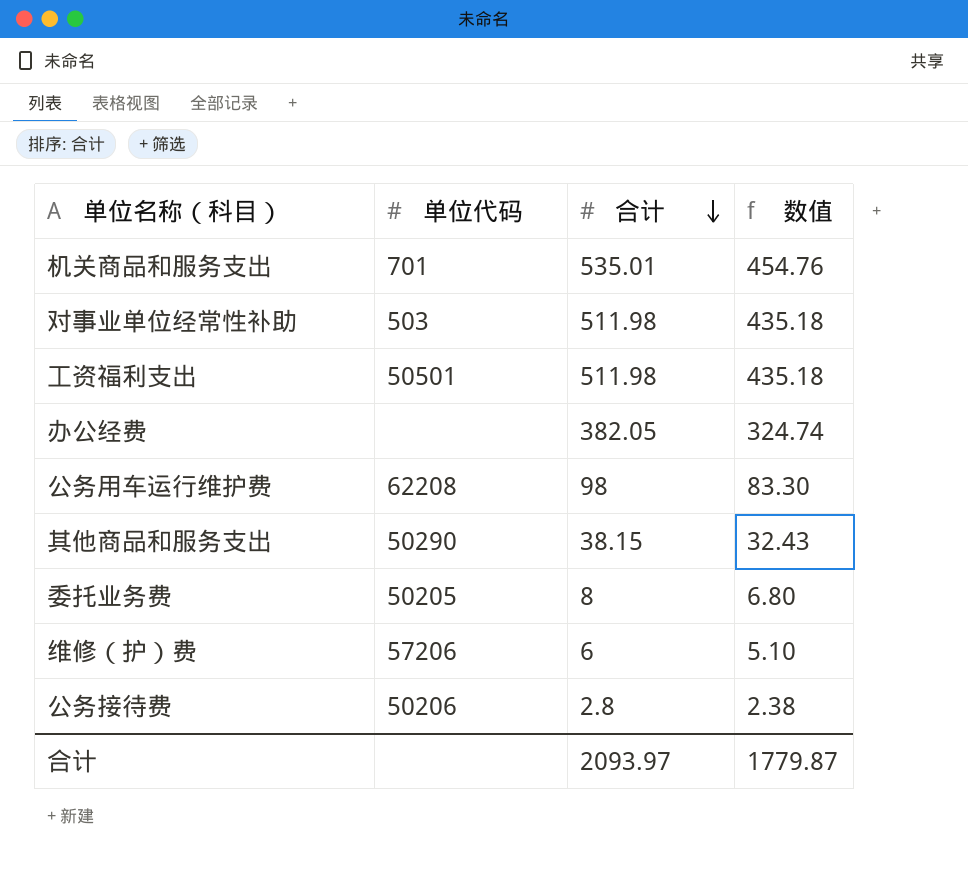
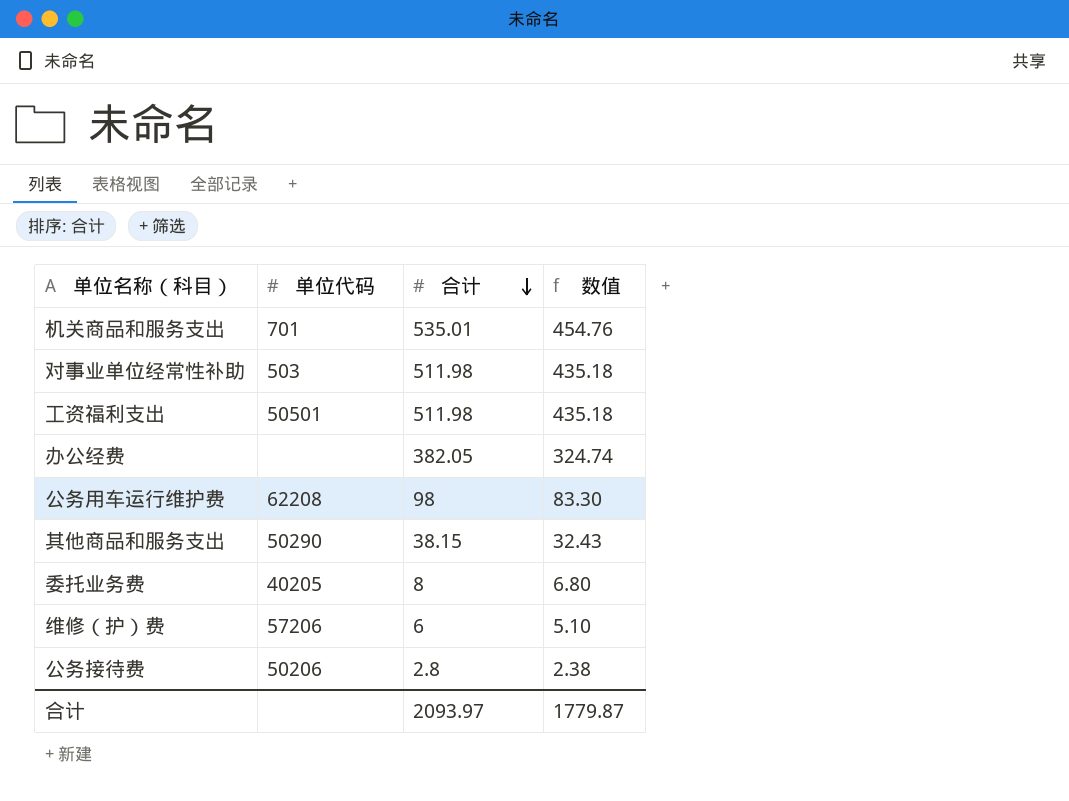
委托业务费 | 单位代码: 50205 -> 40205

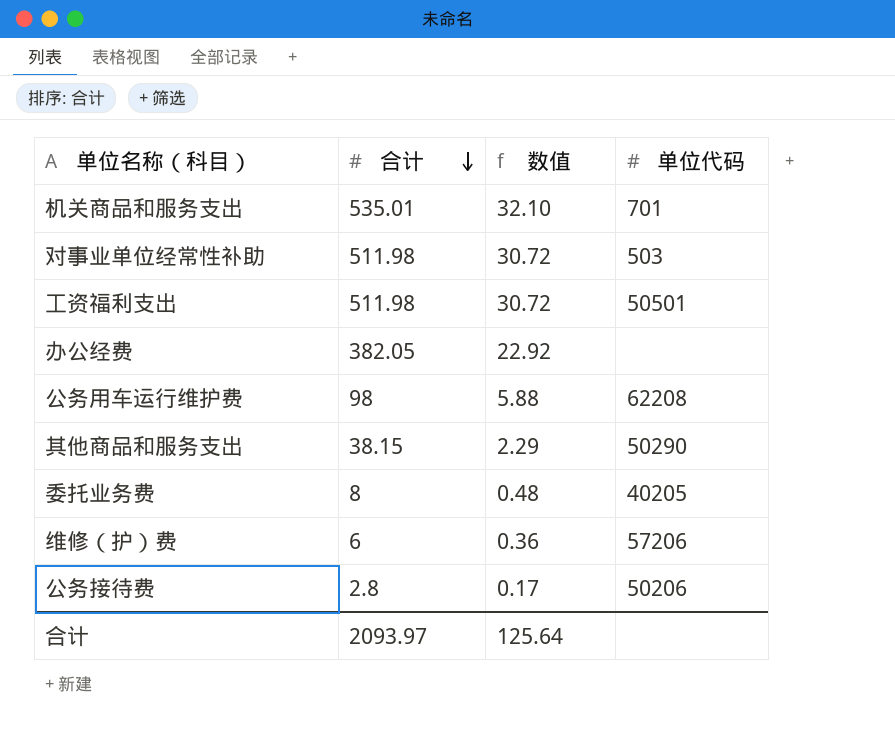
column 数值 | formula: [合计] * 0.85 -> [合计] * 0.06
column 单位代码 | position: 2 -> 4
合计 | 数值: 1779.87 -> 125.64

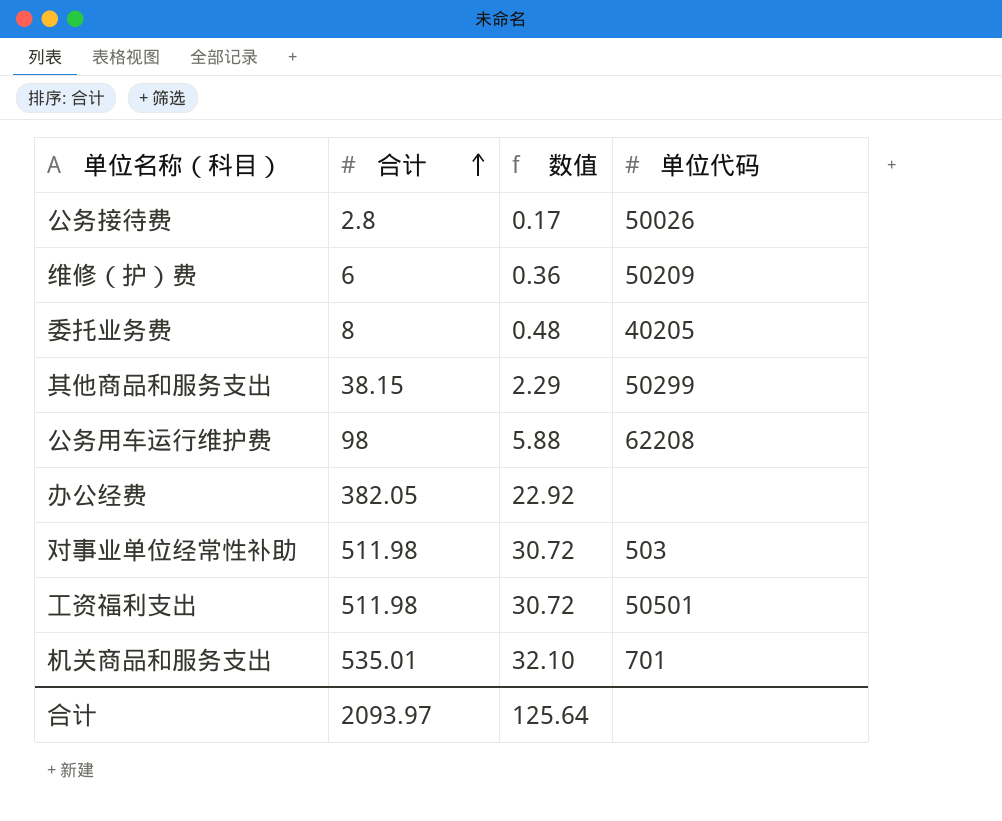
row order: 合计 descending -> 合计 ascending
公务接待费 | 单位代码: 50206 -> 50026
维修（护）费 | 单位代码: 57206 -> 50209
其他商品和服务支出 | 单位代码: 50290 -> 50299

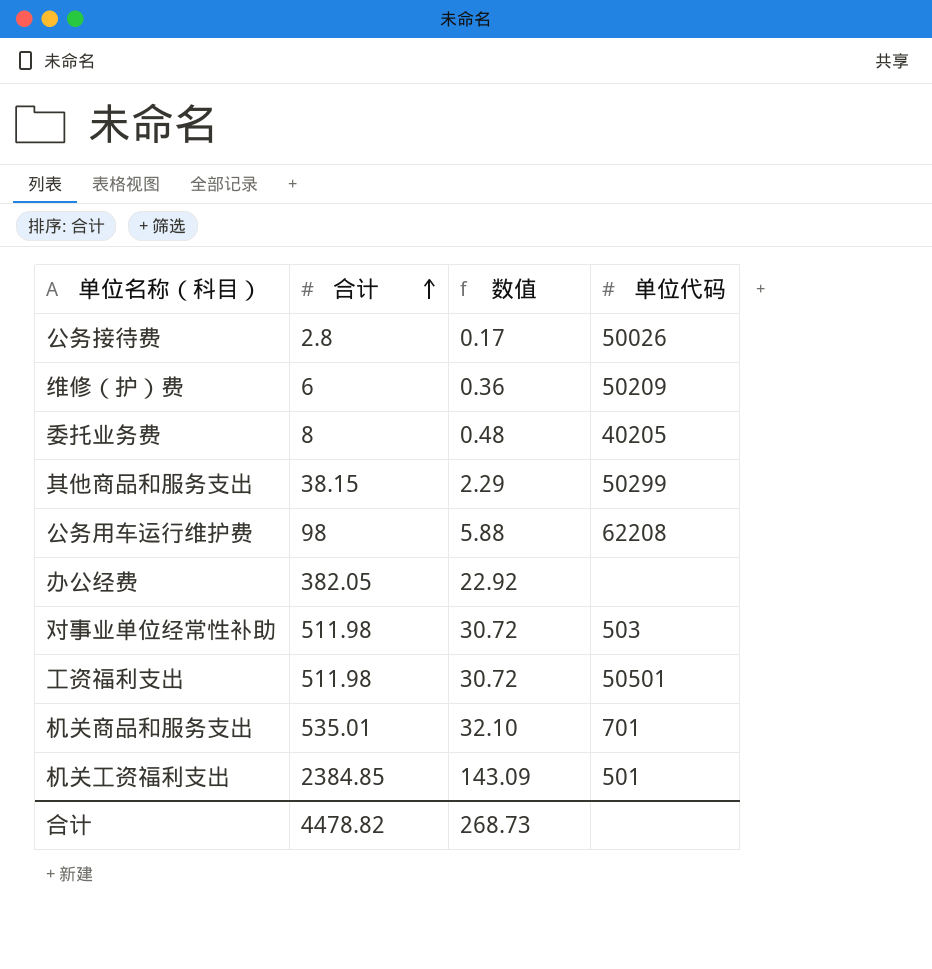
row 机关工资福利支出: none -> 2384.85 | 143.09 | 501
合计 | 合计: 2093.97 -> 4478.82
合计 | 数值: 125.64 -> 268.73

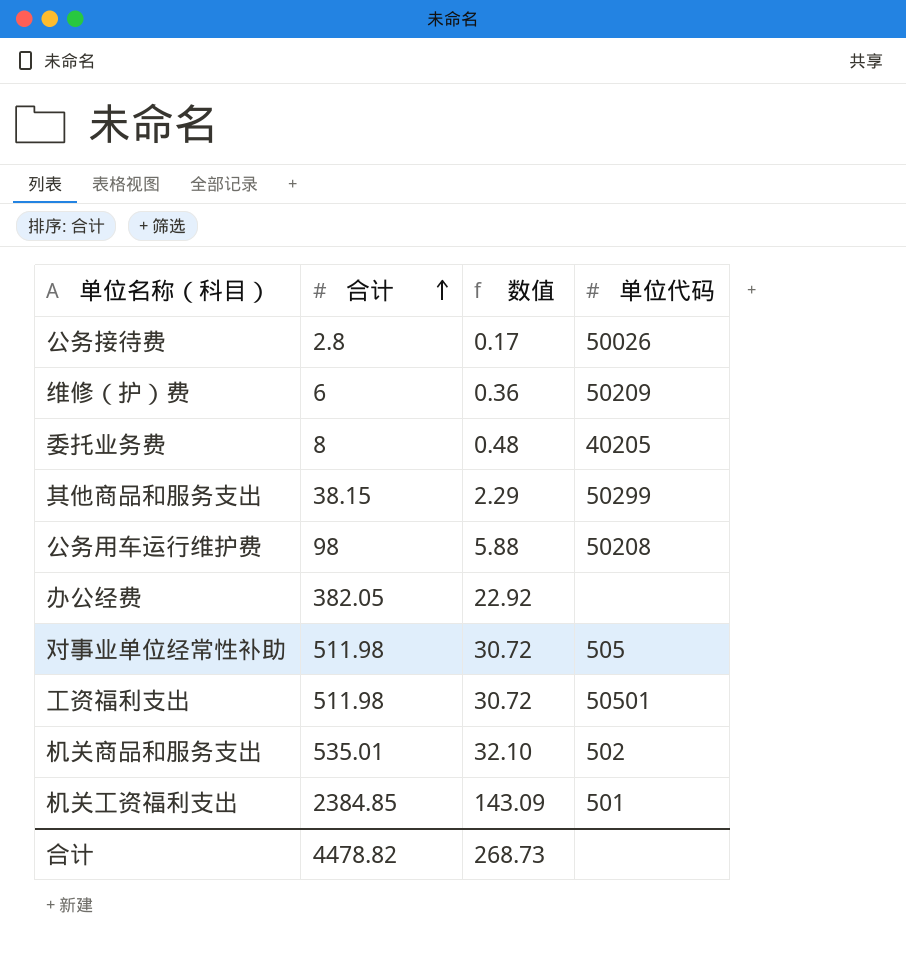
公务用车运行维护费 | 单位代码: 62208 -> 50208
对事业单位经常性补助 | 单位代码: 503 -> 505
机关商品和服务支出 | 单位代码: 701 -> 502

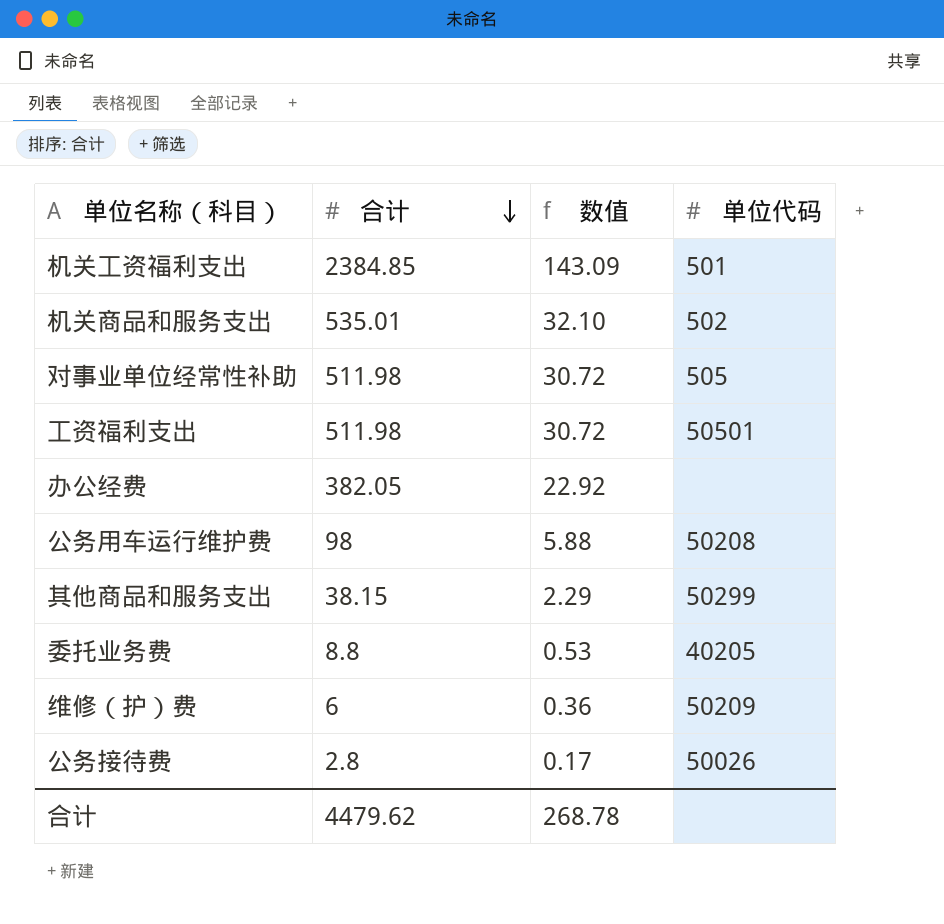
row order: 合计 ascending -> 合计 descending
委托业务费 | 合计: 8 -> 8.8
委托业务费 | 数值: 0.48 -> 0.53
合计 | 合计: 4478.82 -> 4479.62
合计 | 数值: 268.73 -> 268.78

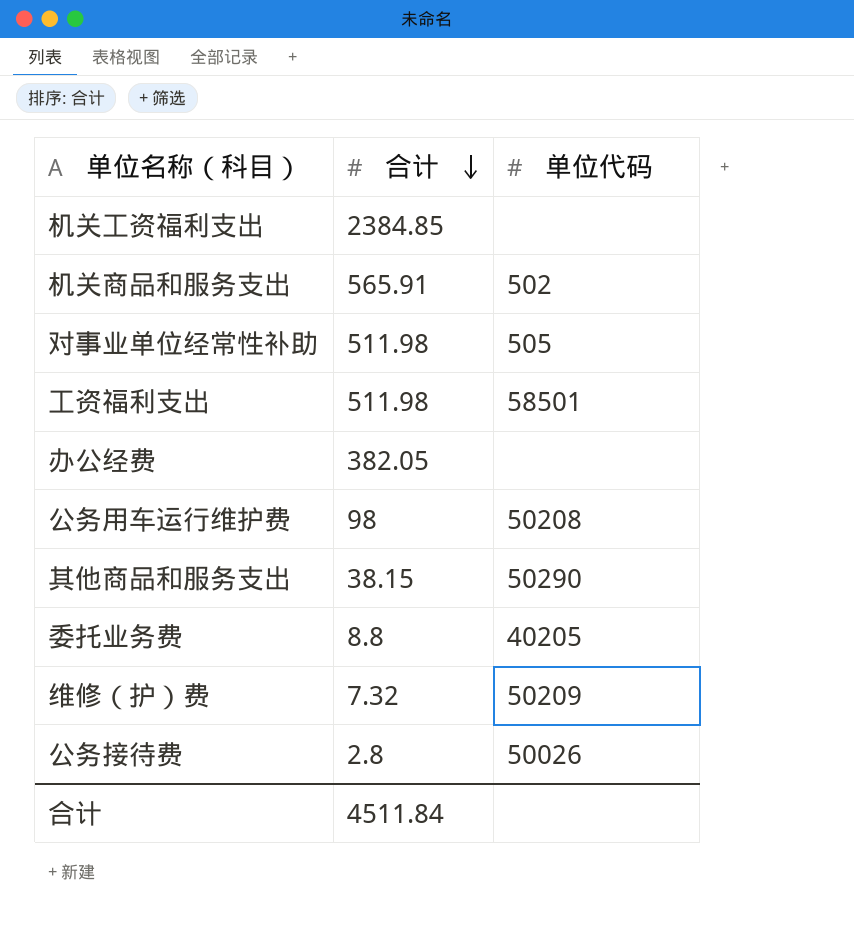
column 数值 | formula: [合计] * 0.06 -> none
机关工资福利支出 | 单位代码: 501 -> none
机关商品和服务支出 | 合计: 535.01 -> 565.91
工资福利支出 | 单位代码: 50501 -> 58501
其他商品和服务支出 | 单位代码: 50299 -> 50290
维修（护）费 | 合计: 6 -> 7.32
合计 | 合计: 4479.62 -> 4511.84

